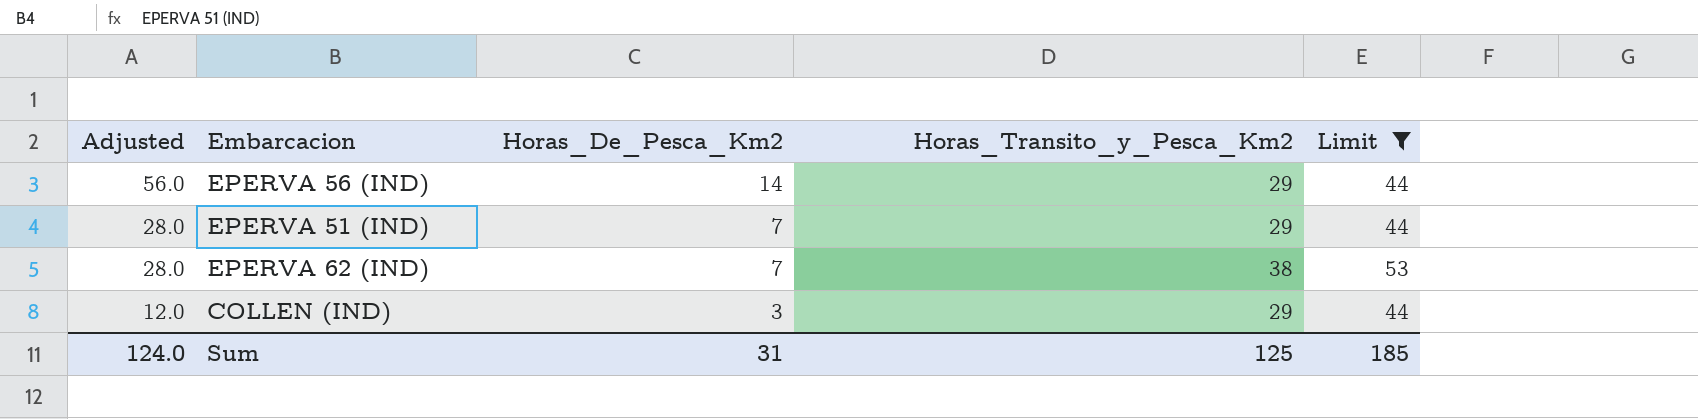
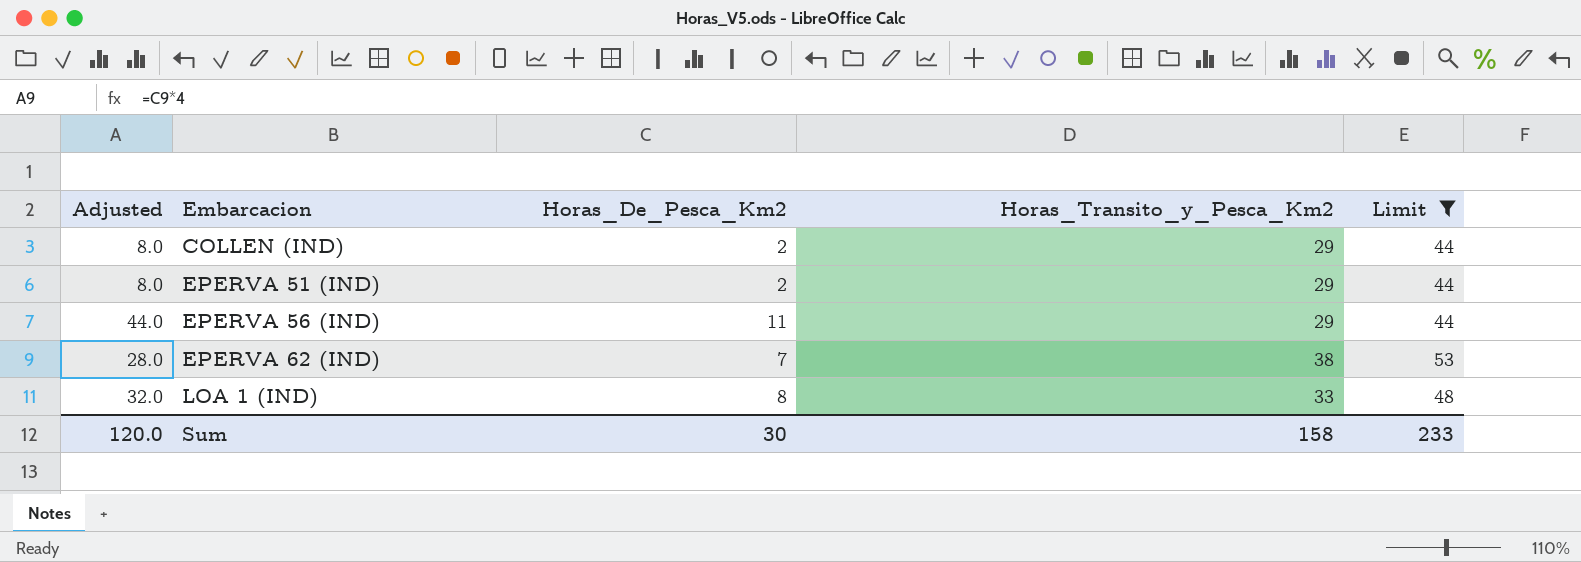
row order: Adjusted descending -> Embarcacion ascending
COLLEN (IND) | Adjusted: 12.0 -> 8.0
COLLEN (IND) | Horas_De_Pesca_Km2: 3 -> 2
EPERVA 51 (IND) | Adjusted: 28.0 -> 8.0
EPERVA 51 (IND) | Horas_De_Pesca_Km2: 7 -> 2
EPERVA 56 (IND) | Adjusted: 56.0 -> 44.0
EPERVA 56 (IND) | Horas_De_Pesca_Km2: 14 -> 11
row LOA 1 (IND): none -> 32.0 | 8 | 33 | 48
Sum | Adjusted: 124.0 -> 120.0
Sum | Horas_De_Pesca_Km2: 31 -> 30
Sum | Horas_Transito_y_Pesca_Km2: 125 -> 158
Sum | Limit: 185 -> 233

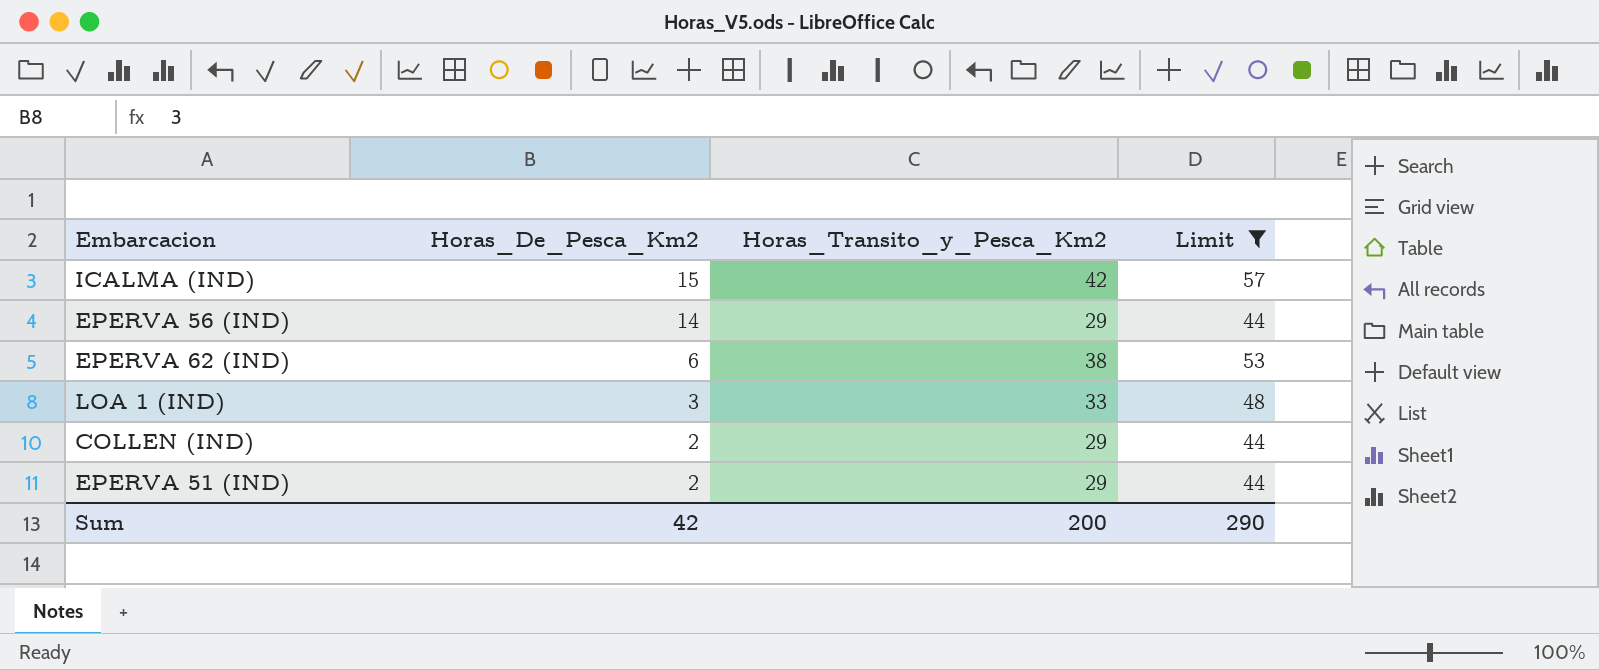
row order: Embarcacion ascending -> Horas_De_Pesca_Km2 descending
column Adjusted | formula: [Horas_De_Pesca_Km2] * 4 -> none
row ICALMA (IND): none -> 15 | 42 | 57
EPERVA 56 (IND) | Horas_De_Pesca_Km2: 11 -> 14
EPERVA 62 (IND) | Horas_De_Pesca_Km2: 7 -> 6
LOA 1 (IND) | Horas_De_Pesca_Km2: 8 -> 3
Sum | Horas_De_Pesca_Km2: 30 -> 42
Sum | Horas_Transito_y_Pesca_Km2: 158 -> 200
Sum | Limit: 233 -> 290

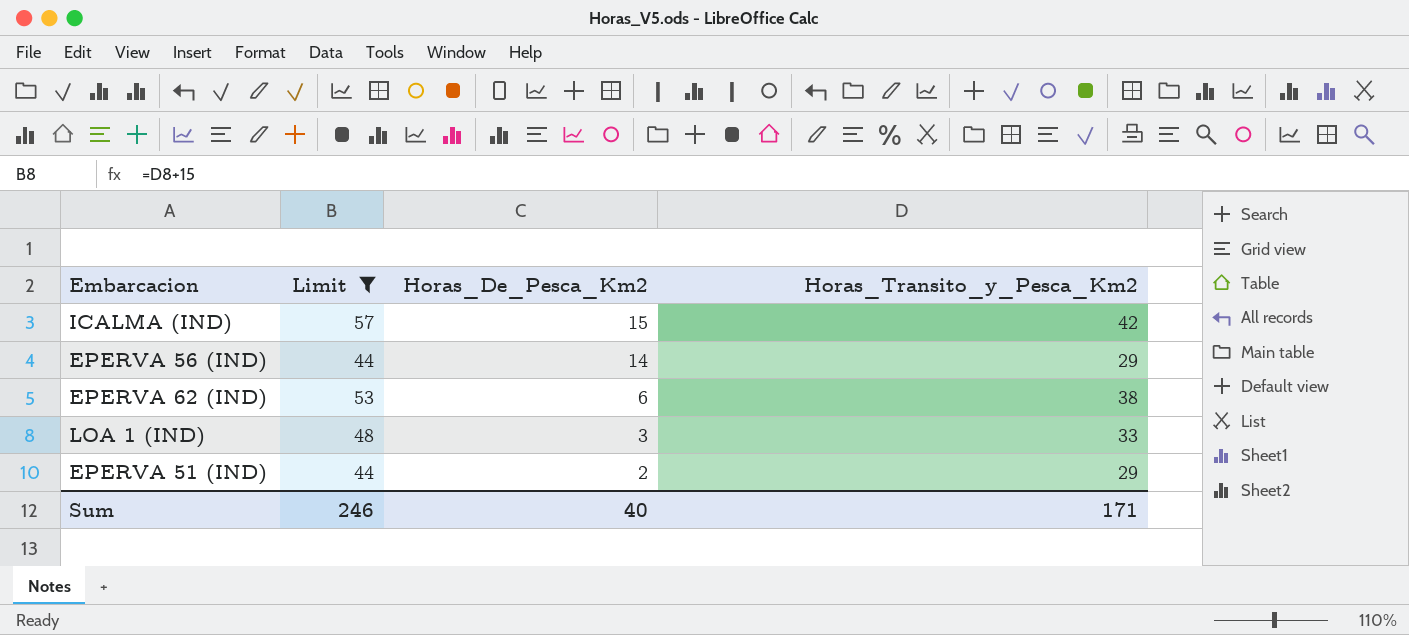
column Limit | position: 4 -> 2
row COLLEN (IND): 2 | 29 | 44 -> none
Sum | Limit: 290 -> 246
Sum | Horas_De_Pesca_Km2: 42 -> 40
Sum | Horas_Transito_y_Pesca_Km2: 200 -> 171

